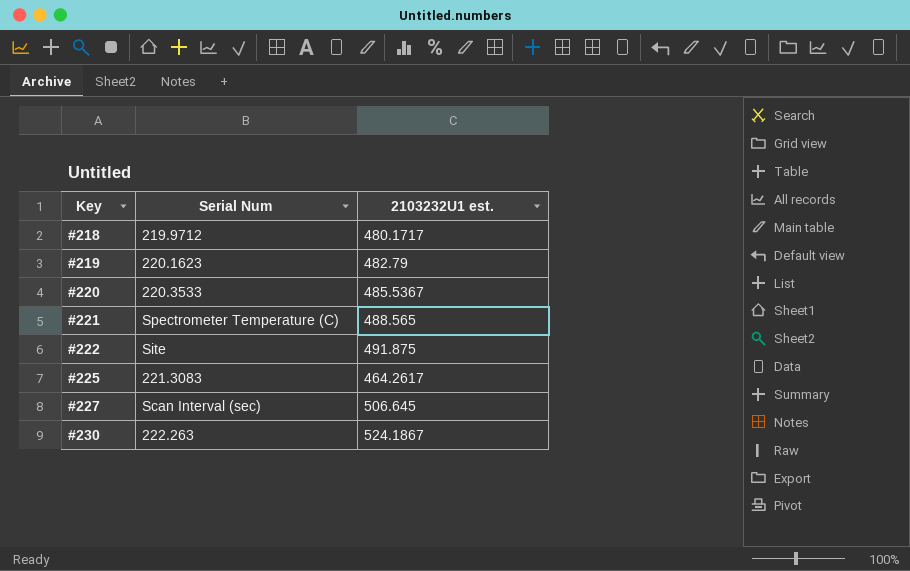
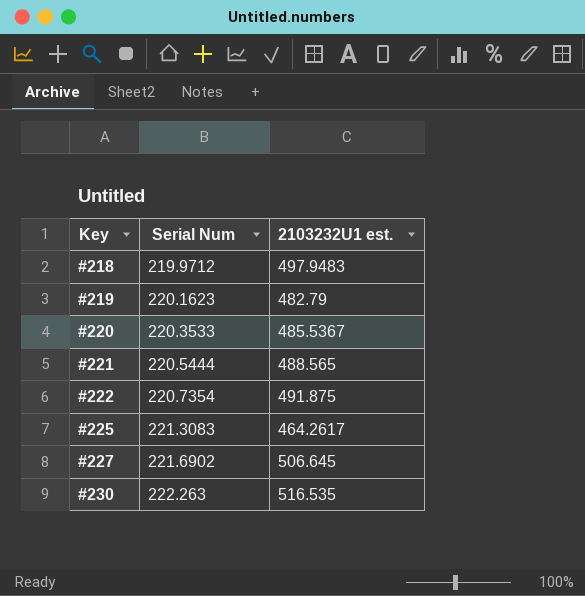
#218 | 2103232U1 est.: 480.1717 -> 497.9483
#221 | Serial Num: Spectrometer Temperature (C) -> 220.5444
#222 | Serial Num: Site -> 220.7354
#227 | Serial Num: Scan Interval (sec) -> 221.6902
#230 | 2103232U1 est.: 524.1867 -> 516.535

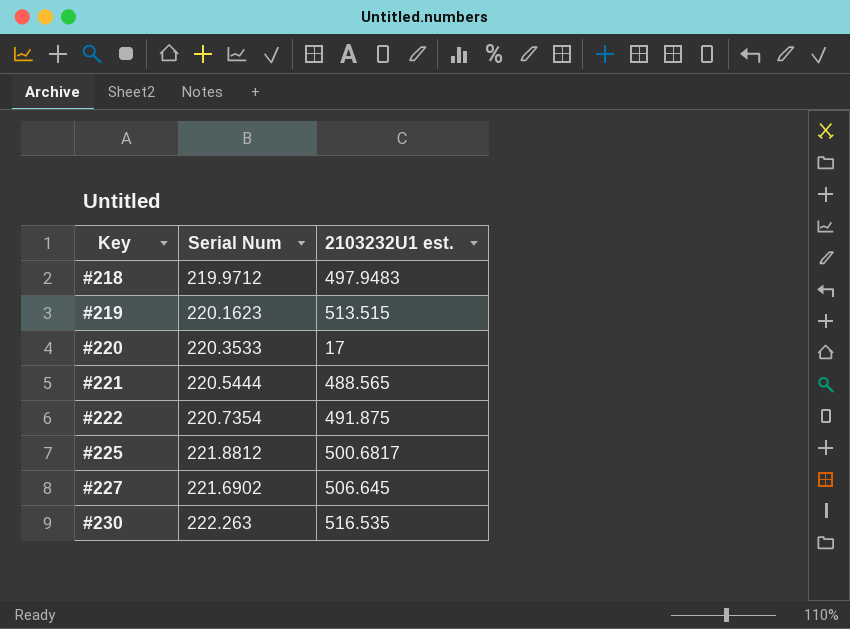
#219 | 2103232U1 est.: 482.79 -> 513.515
#220 | 2103232U1 est.: 485.5367 -> 17
#225 | Serial Num: 221.3083 -> 221.8812
#225 | 2103232U1 est.: 464.2617 -> 500.6817

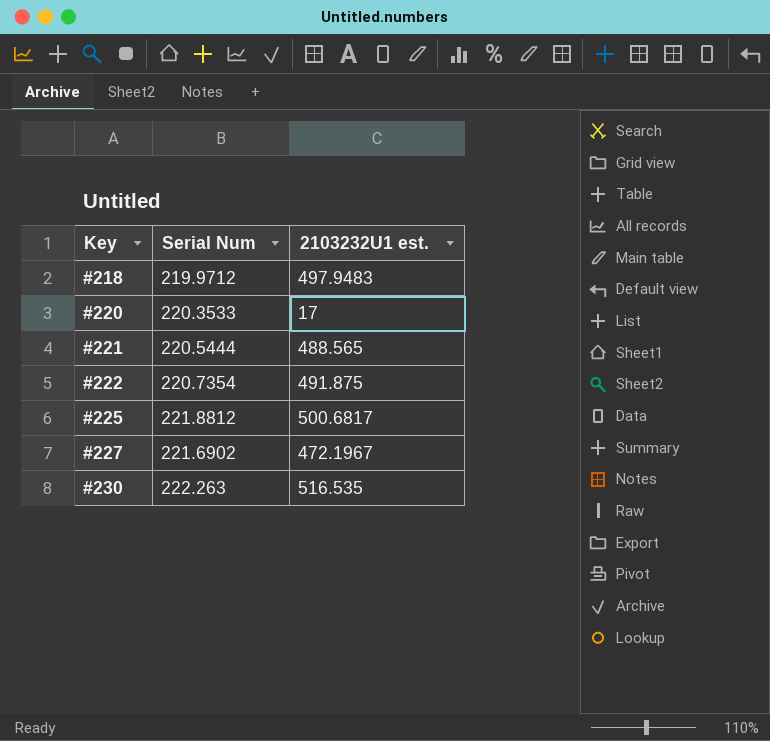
row #219: 220.1623 | 513.515 -> none
#227 | 2103232U1 est.: 506.645 -> 472.1967

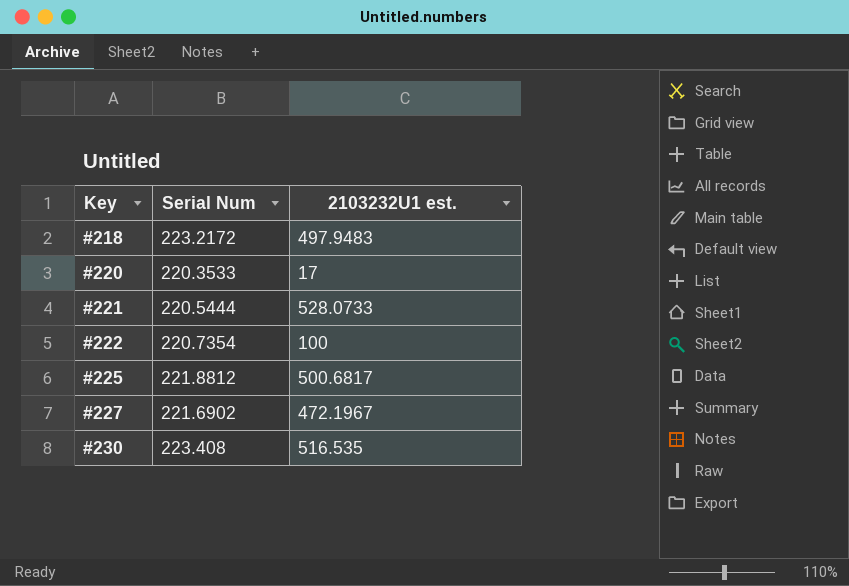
#218 | Serial Num: 219.9712 -> 223.2172
#221 | 2103232U1 est.: 488.565 -> 528.0733
#222 | 2103232U1 est.: 491.875 -> 100
#230 | Serial Num: 222.263 -> 223.408

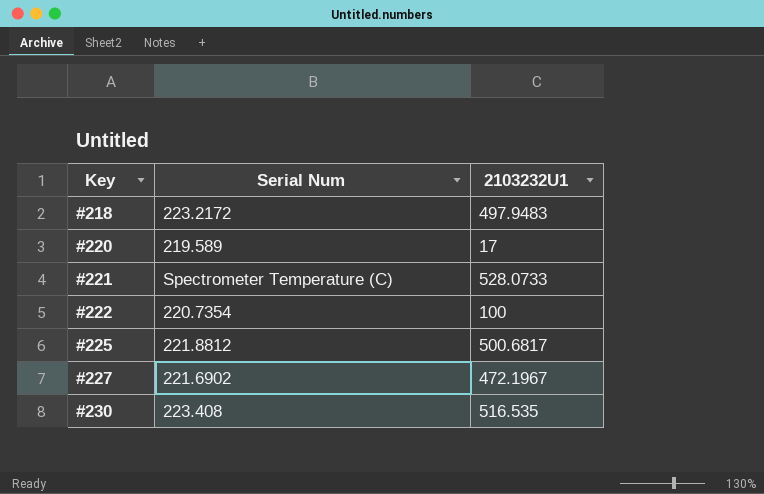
column name: 2103232U1 est. -> 2103232U1
#220 | Serial Num: 220.3533 -> 219.589
#221 | Serial Num: 220.5444 -> Spectrometer Temperature (C)

